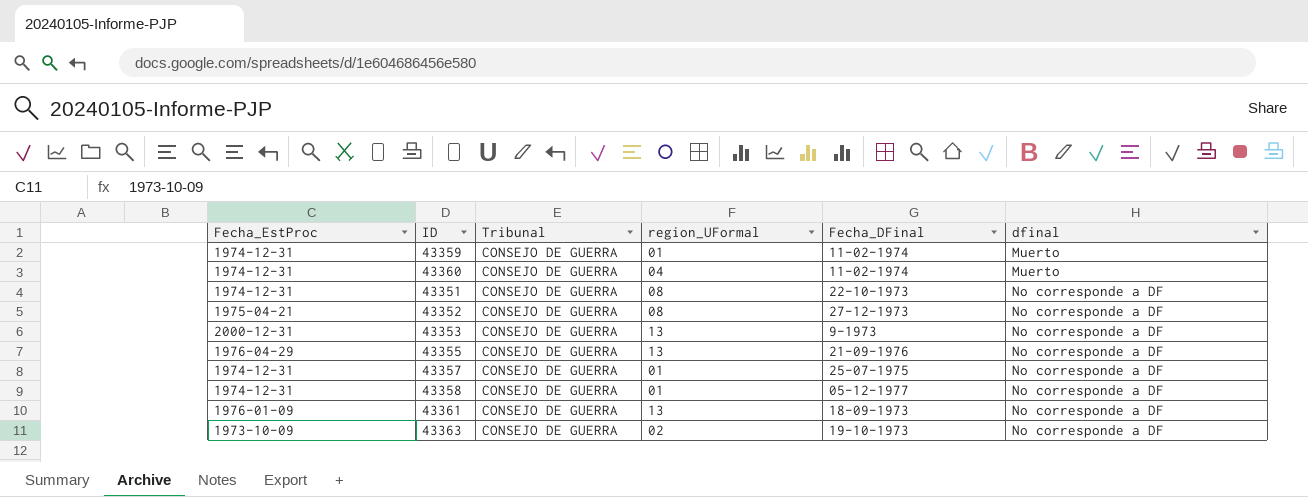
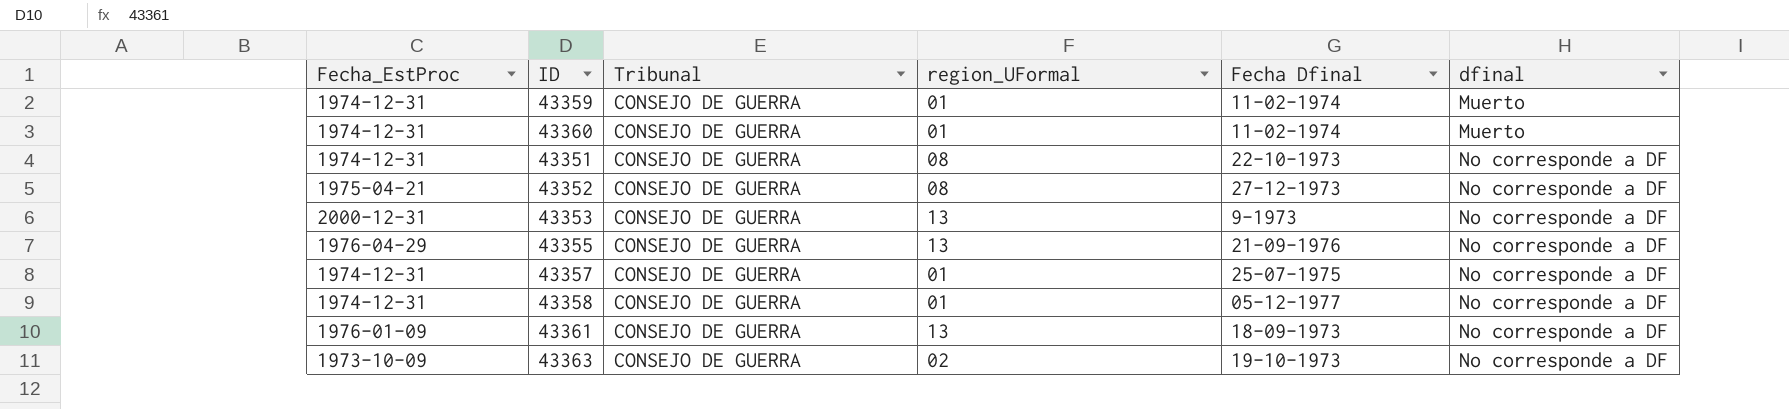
column name: Fecha_DFinal -> Fecha Dfinal
43360 | region_UFormal: 04 -> 01

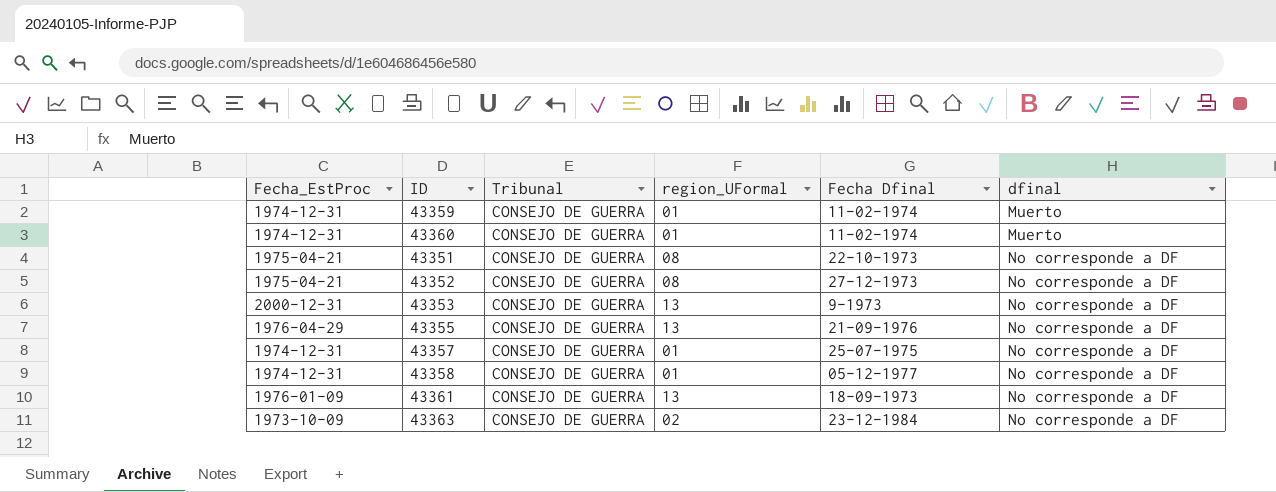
43351 | Fecha_EstProc: 1974-12-31 -> 1975-04-21
43363 | Fecha Dfinal: 19-10-1973 -> 23-12-1984

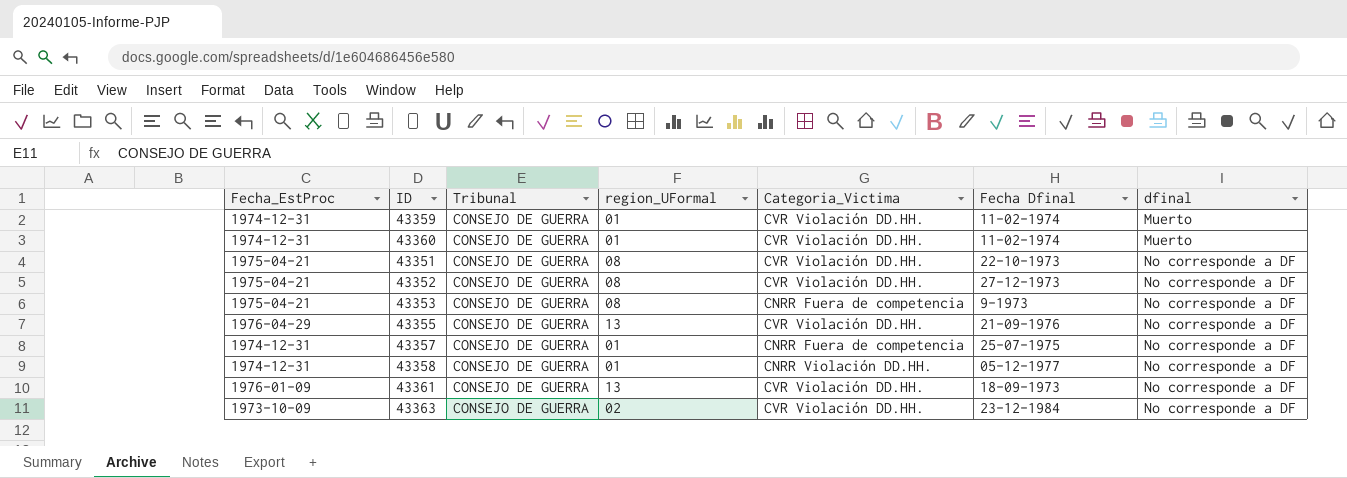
column Categoria_Victima | position: none -> 5
43353 | Fecha_EstProc: 2000-12-31 -> 1975-04-21
43353 | region_UFormal: 13 -> 08

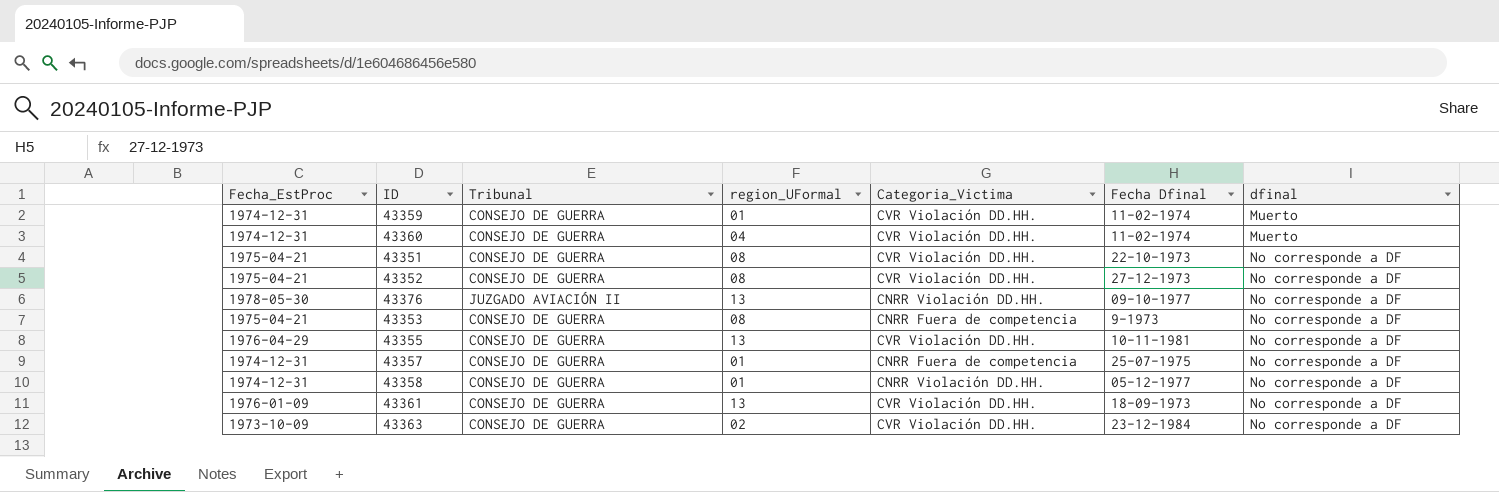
43360 | region_UFormal: 01 -> 04
row 43376: none -> 1978-05-30 | JUZGADO AVIACIÓN II | 13 | CNRR Violación DD.HH. | 09-10-1977 | No corresponde a DF
43355 | Fecha Dfinal: 21-09-1976 -> 10-11-1981

